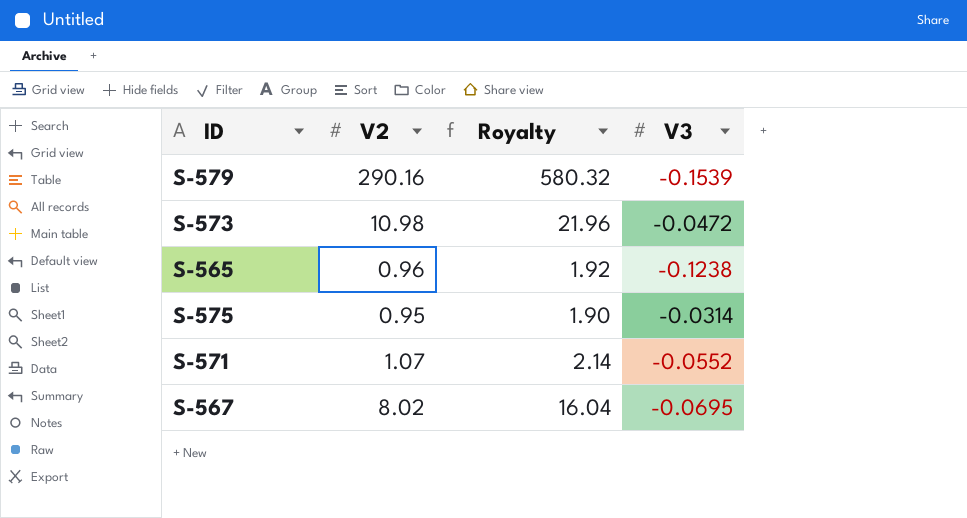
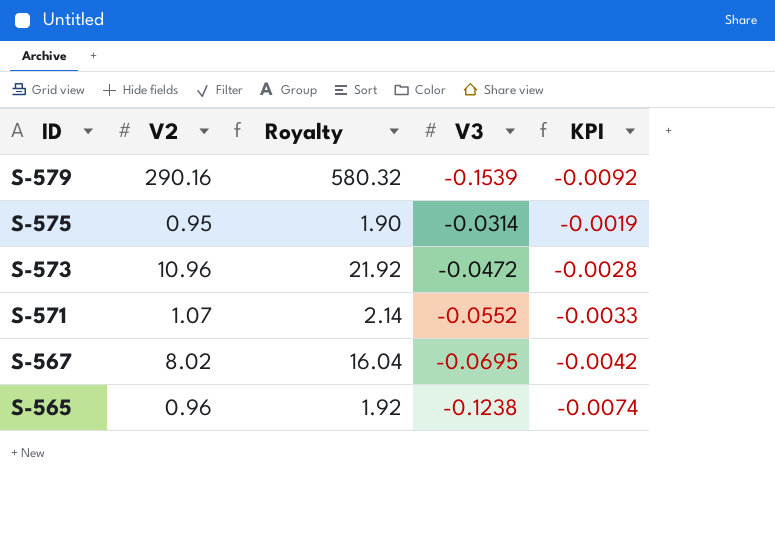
row order: none -> ID descending
column KPI | formula: none -> [V3] * 0.06
S-573 | V2: 10.98 -> 10.96
S-573 | Royalty: 21.96 -> 21.92

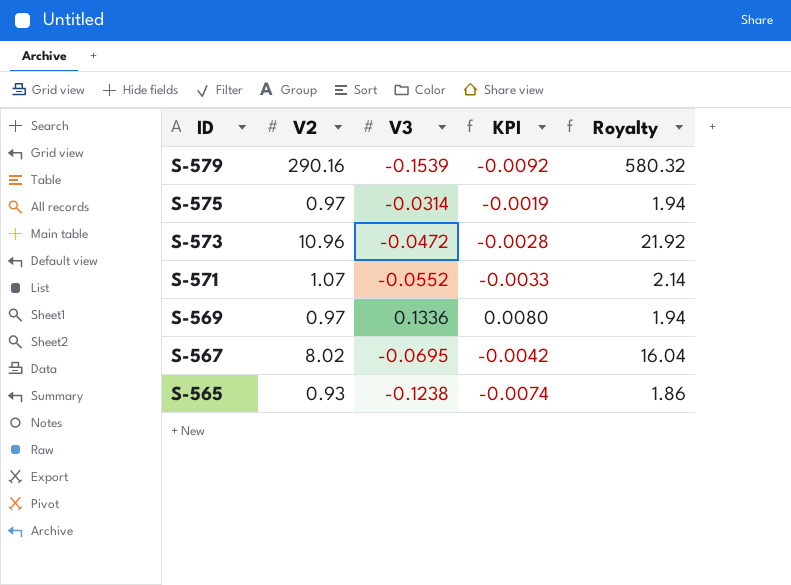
column Royalty | position: 3 -> 5
S-575 | V2: 0.95 -> 0.97
S-575 | Royalty: 1.90 -> 1.94
row S-569: none -> 0.97 | 0.1336 | 0.0080 | 1.94
S-565 | V2: 0.96 -> 0.93
S-565 | Royalty: 1.92 -> 1.86

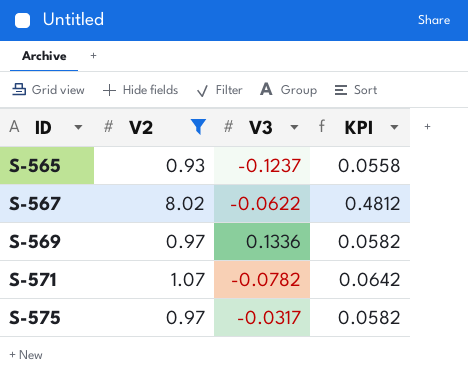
filter: none -> V2 <= 8.02
row order: ID descending -> ID ascending
column Royalty | formula: [V2] * 2 -> none
column KPI | formula: [V3] * 0.06 -> [V2] * 0.06
S-565 | V3: -0.1238 -> -0.1237
S-567 | V3: -0.0695 -> -0.0622
S-571 | V3: -0.0552 -> -0.0782
S-575 | V3: -0.0314 -> -0.0317

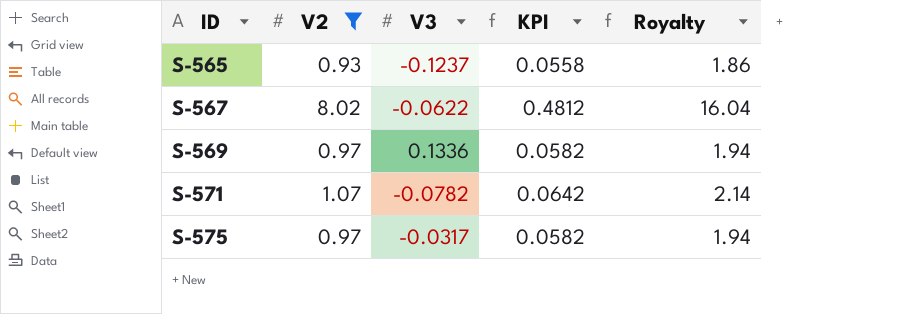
column Royalty | formula: none -> [V2] * 2

